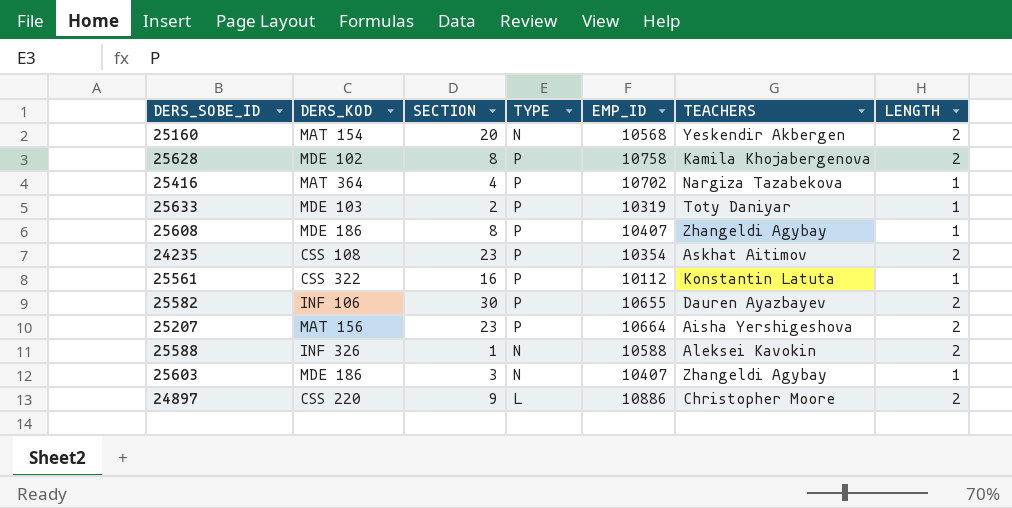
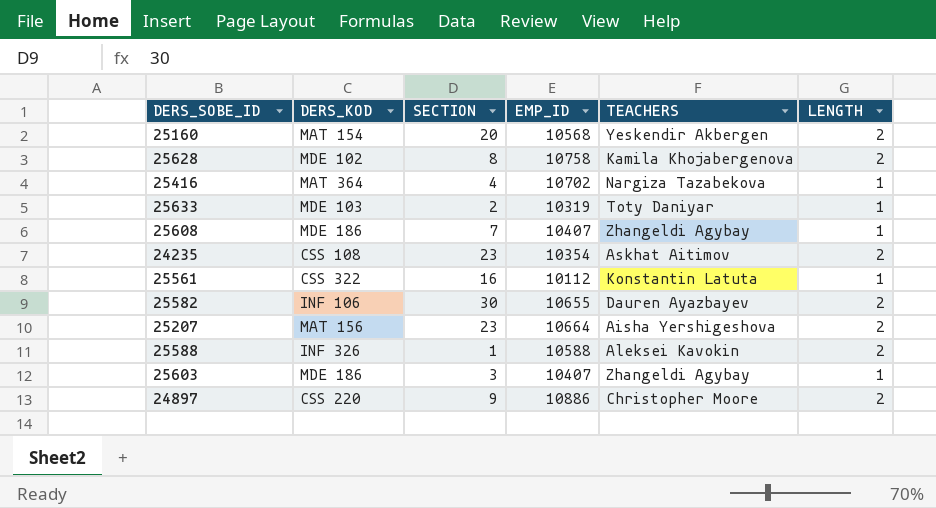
column TYPE | position: 4 -> none
25608 | SECTION: 8 -> 7

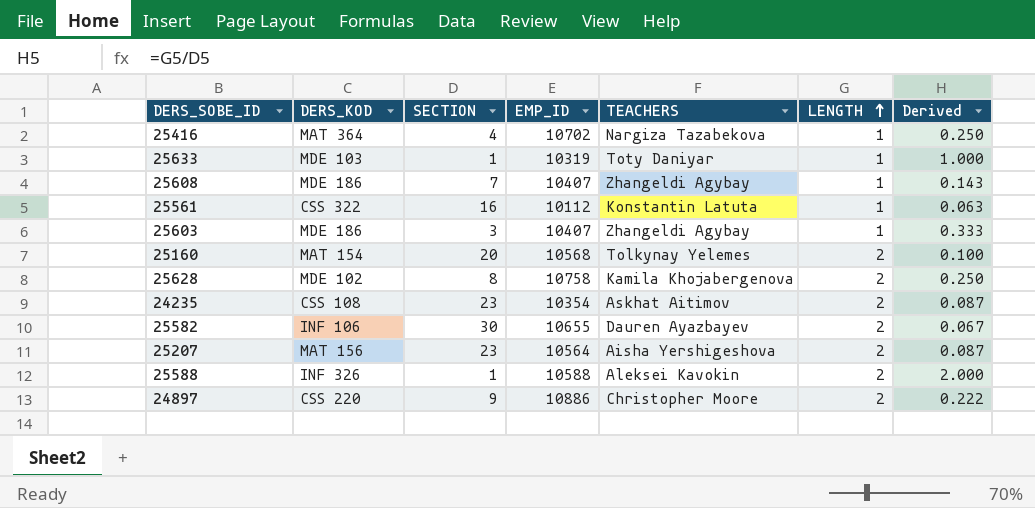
row order: none -> LENGTH ascending
column Derived | formula: none -> [LENGTH] / [SECTION]
25633 | SECTION: 2 -> 1
25160 | TEACHERS: Yeskendir Akbergen -> Tolkynay Yelemes
25207 | EMP_ID: 10664 -> 10564

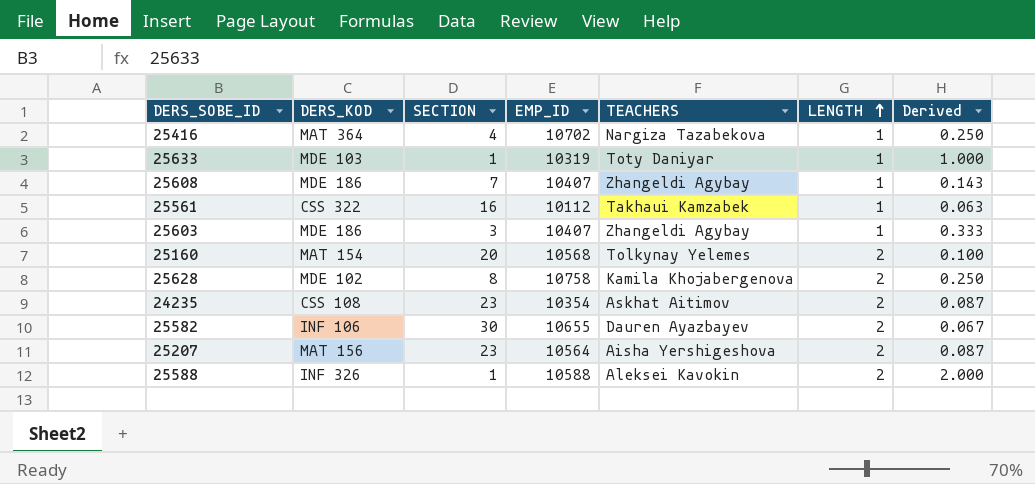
row 24897: CSS 220 | 9 | 10886 | Christopher Moore | 2 | 0.222 -> none
25561 | TEACHERS: Konstantin Latuta -> Takhaui Kamzabek

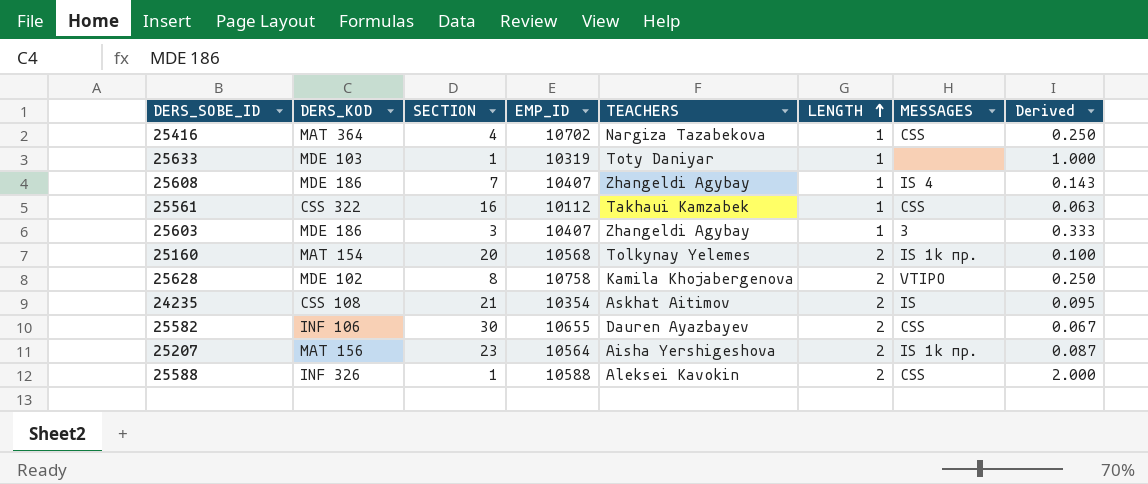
column MESSAGES | position: none -> 7
24235 | SECTION: 23 -> 21
24235 | Derived: 0.087 -> 0.095

